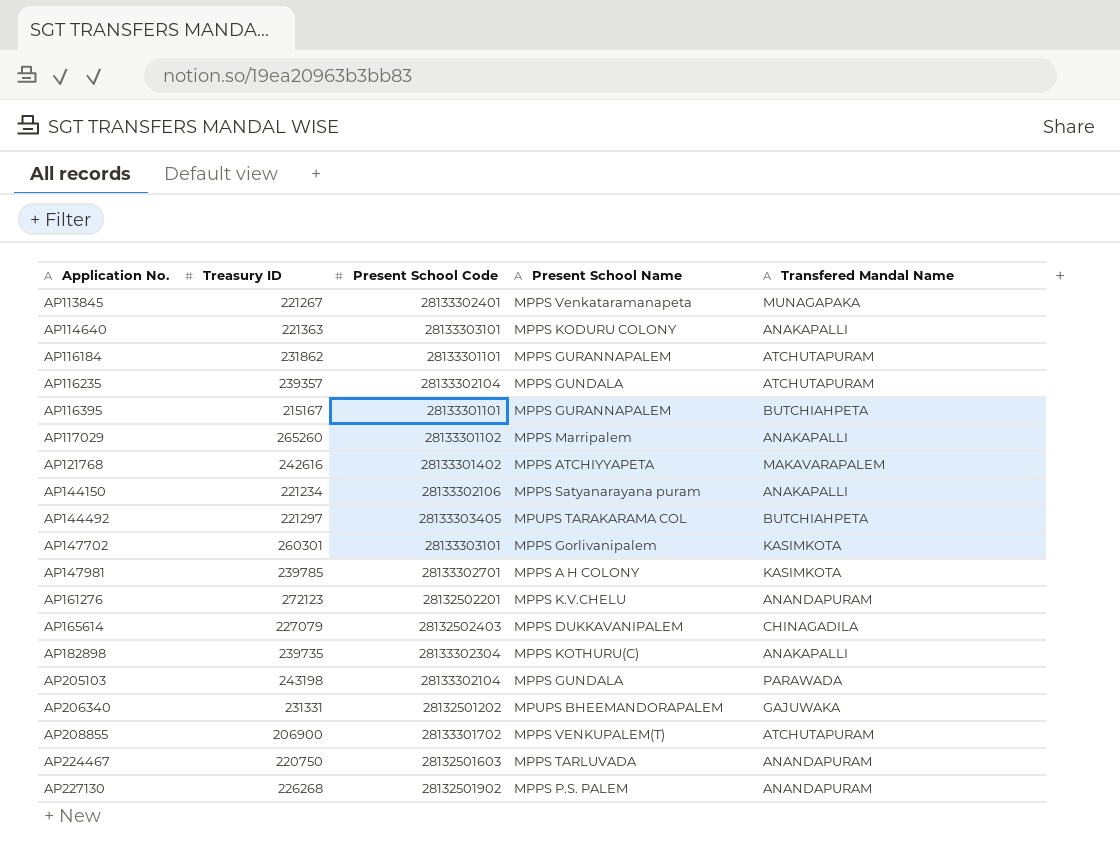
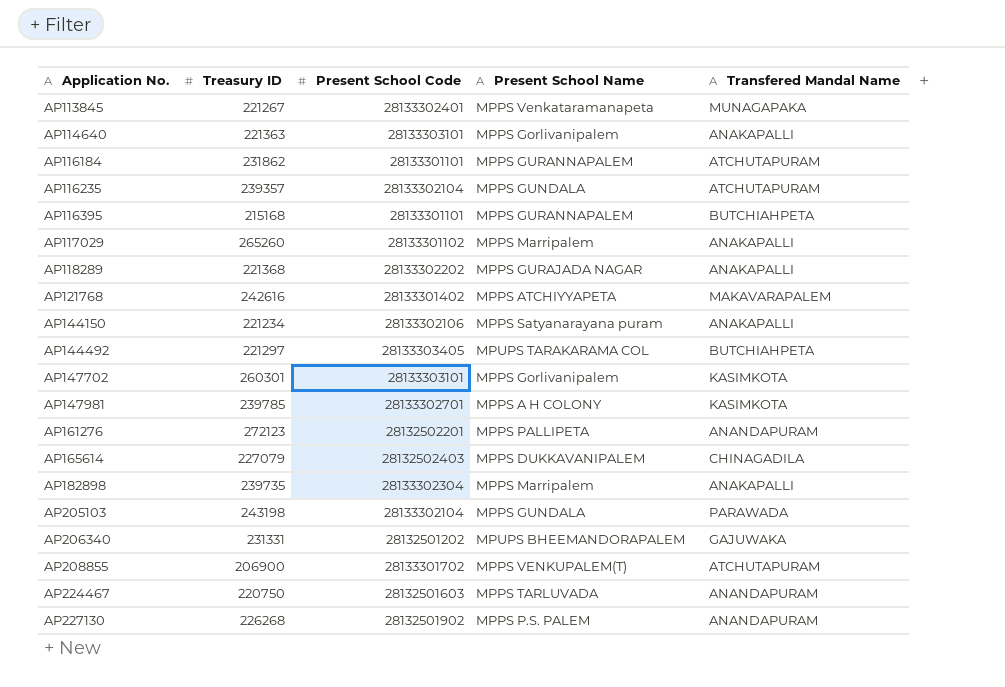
AP114640 | Present School Name: MPPS KODURU COLONY -> MPPS Gorlivanipalem
AP116395 | Treasury ID: 215167 -> 215168
row AP118289: none -> 221368 | 28133302202 | MPPS GURAJADA NAGAR | ANAKAPALLI
AP161276 | Present School Name: MPPS K.V.CHELU -> MPPS PALLIPETA
AP182898 | Present School Name: MPPS KOTHURU(C) -> MPPS Marripalem

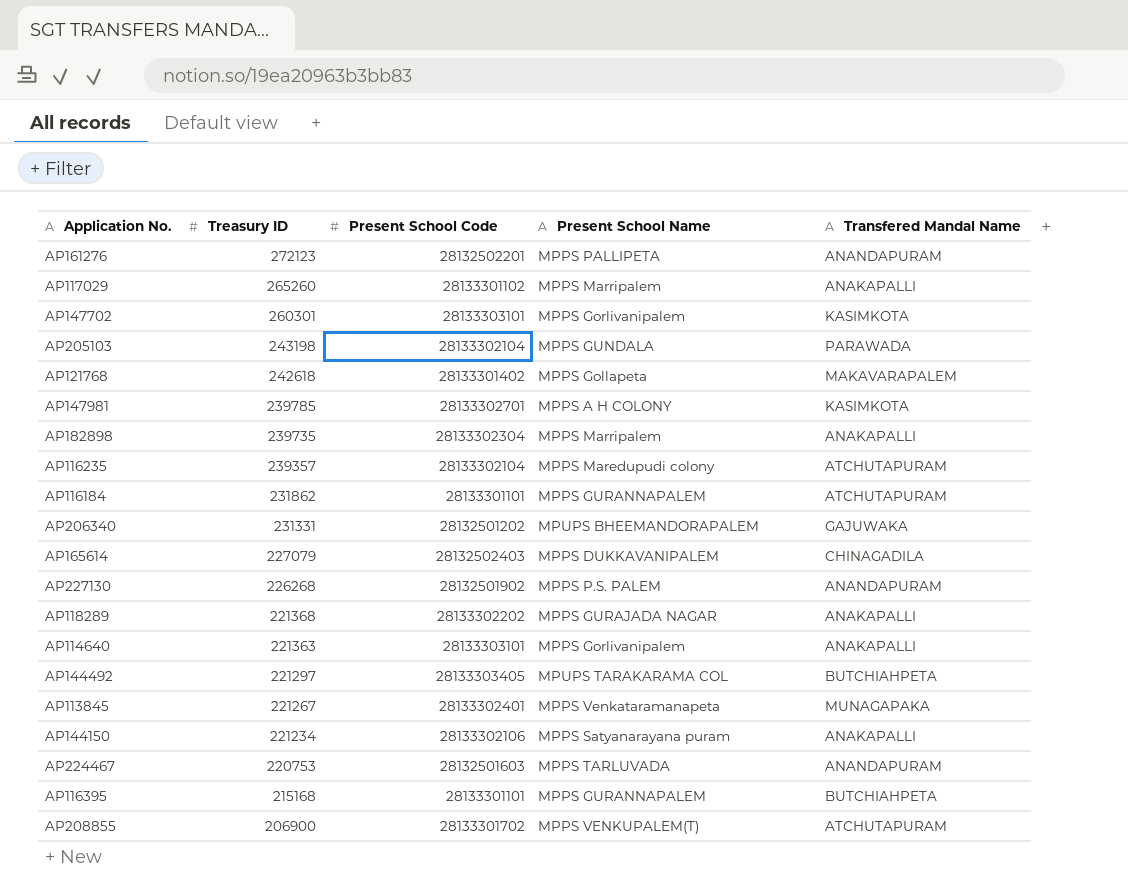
row order: Application No. ascending -> Treasury ID descending
AP121768 | Treasury ID: 242616 -> 242618
AP121768 | Present School Name: MPPS ATCHIYYAPETA -> MPPS Gollapeta
AP116235 | Present School Name: MPPS GUNDALA -> MPPS Maredupudi colony
AP224467 | Treasury ID: 220750 -> 220753

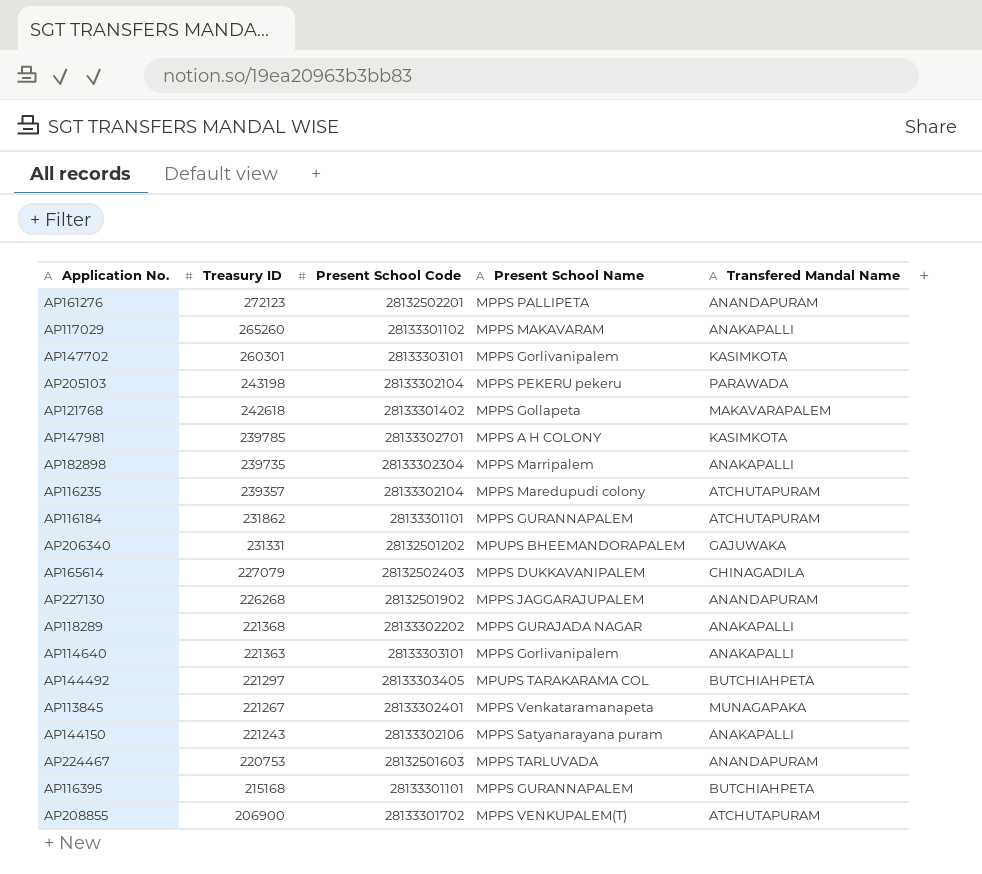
AP117029 | Present School Name: MPPS Marripalem -> MPPS MAKAVARAM
AP205103 | Present School Name: MPPS GUNDALA -> MPPS PEKERU pekeru
AP227130 | Present School Name: MPPS P.S. PALEM -> MPPS JAGGARAJUPALEM
AP144150 | Treasury ID: 221234 -> 221243

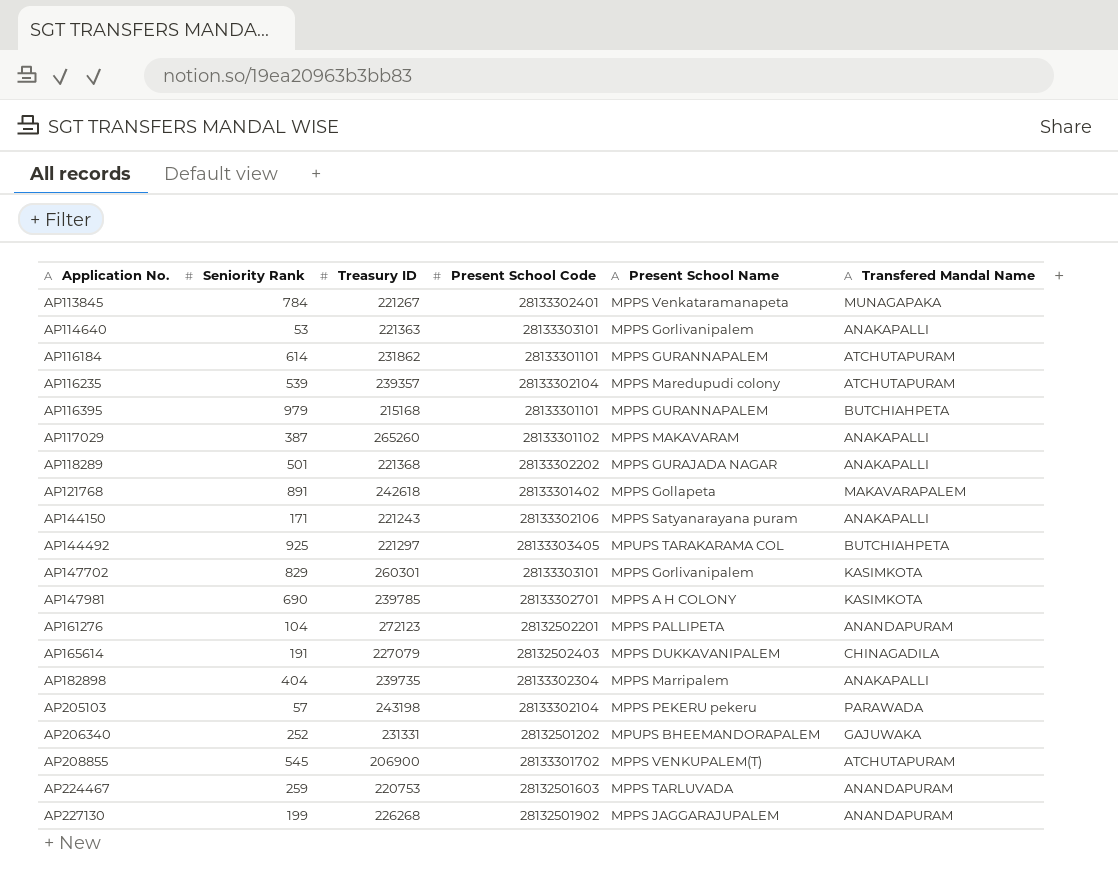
row order: Treasury ID descending -> Application No. ascending
column Seniority Rank | position: none -> 2

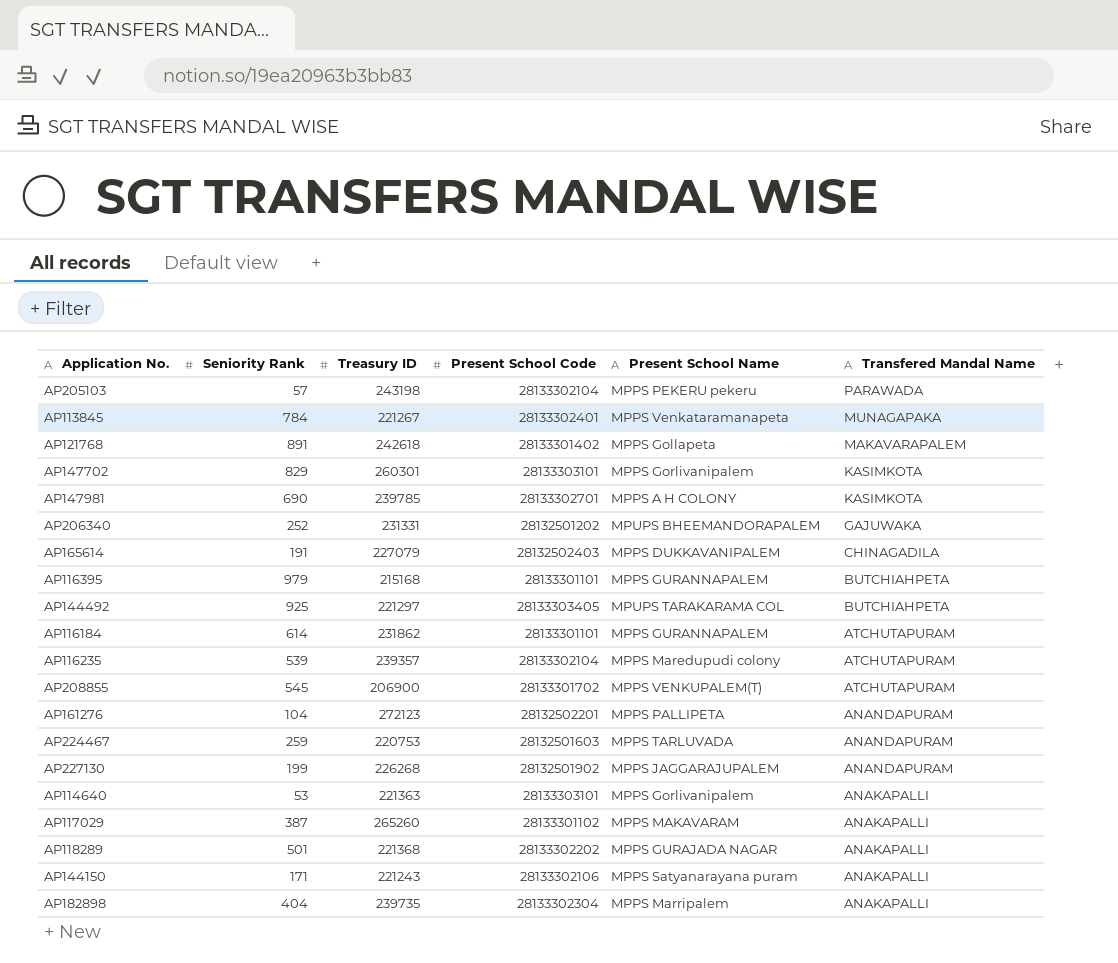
row order: Application No. ascending -> Transfered Mandal Name descending

